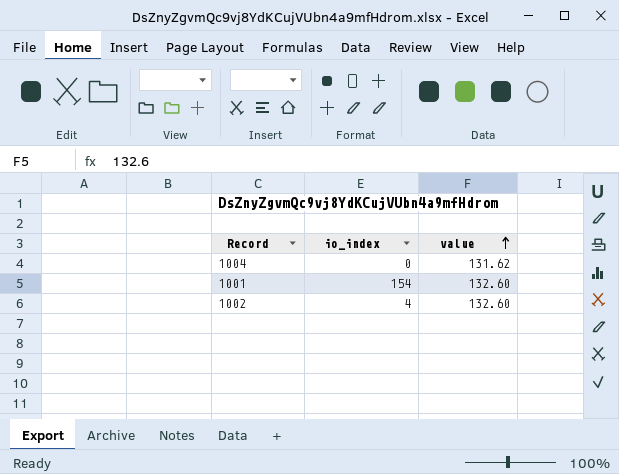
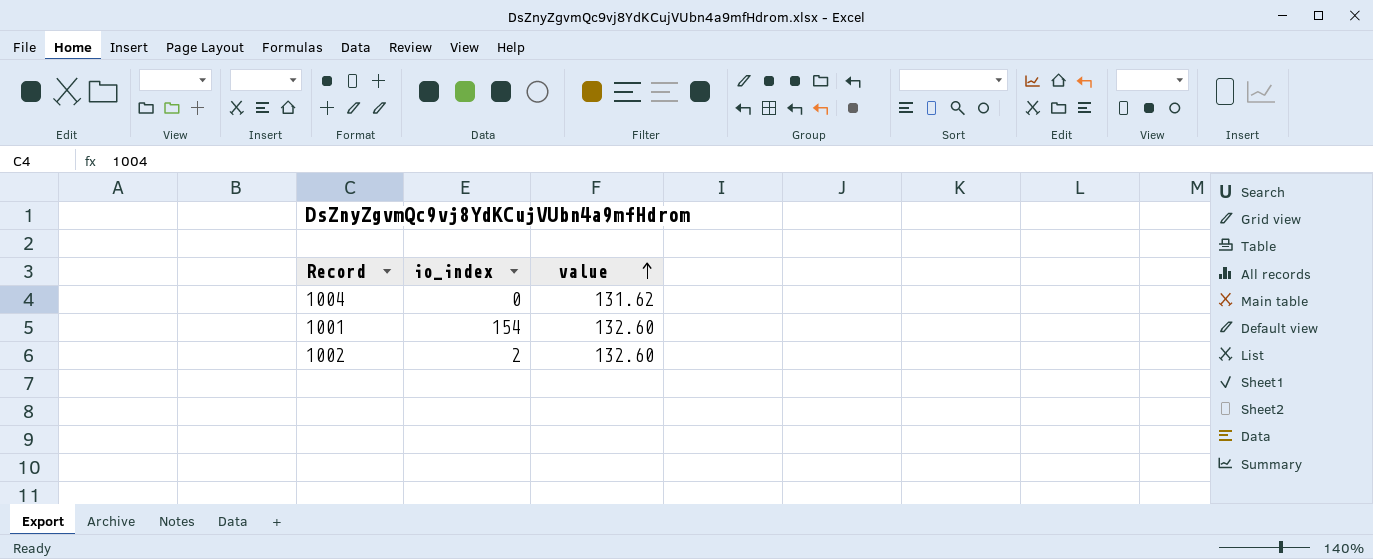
1002 | io_index: 4 -> 2

